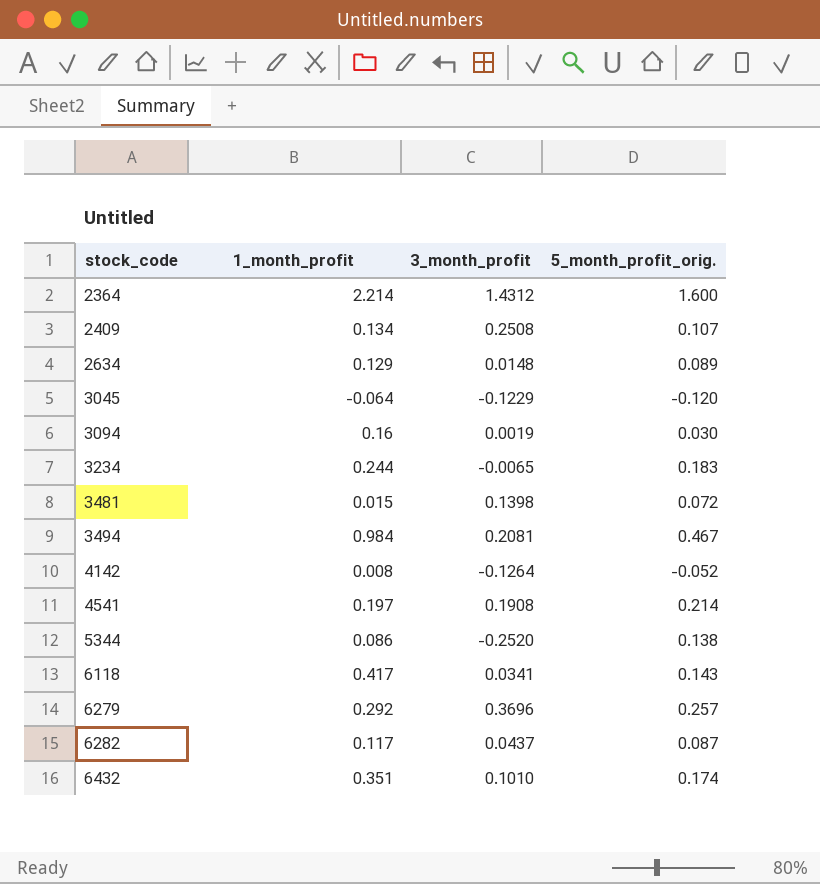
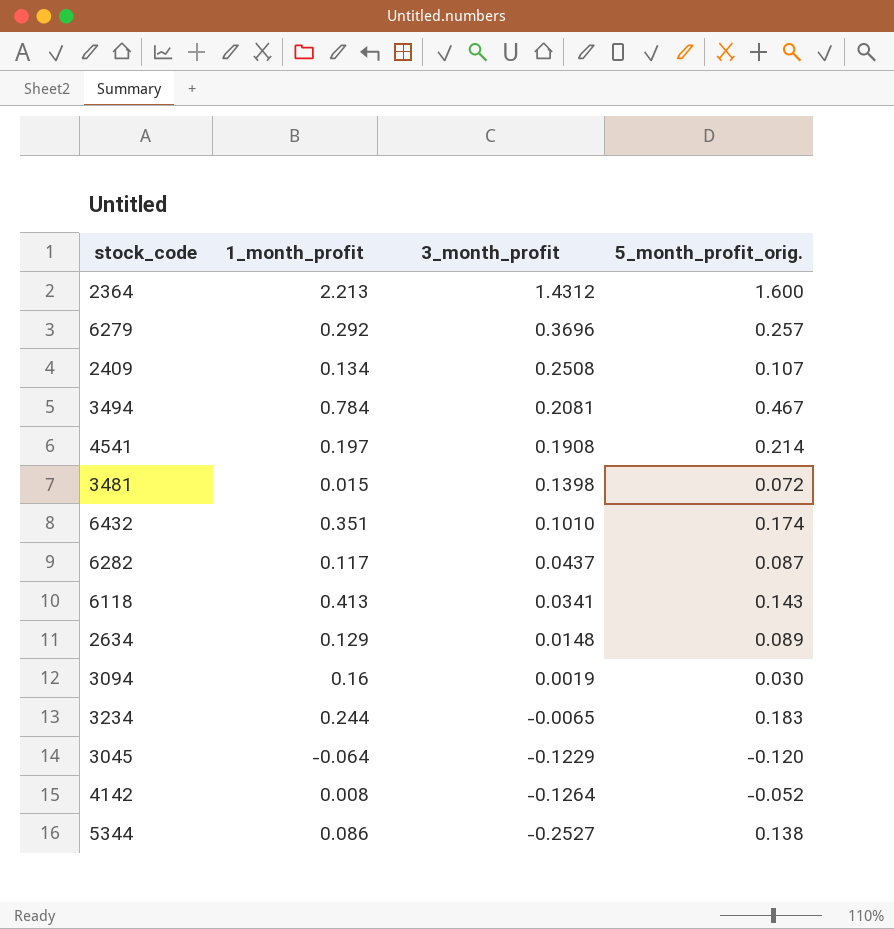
row order: stock_code ascending -> 3_month_profit descending
2364 | 1_month_profit: 2.214 -> 2.213
3494 | 1_month_profit: 0.984 -> 0.784
6118 | 1_month_profit: 0.417 -> 0.413
5344 | 3_month_profit: -0.2520 -> -0.2527

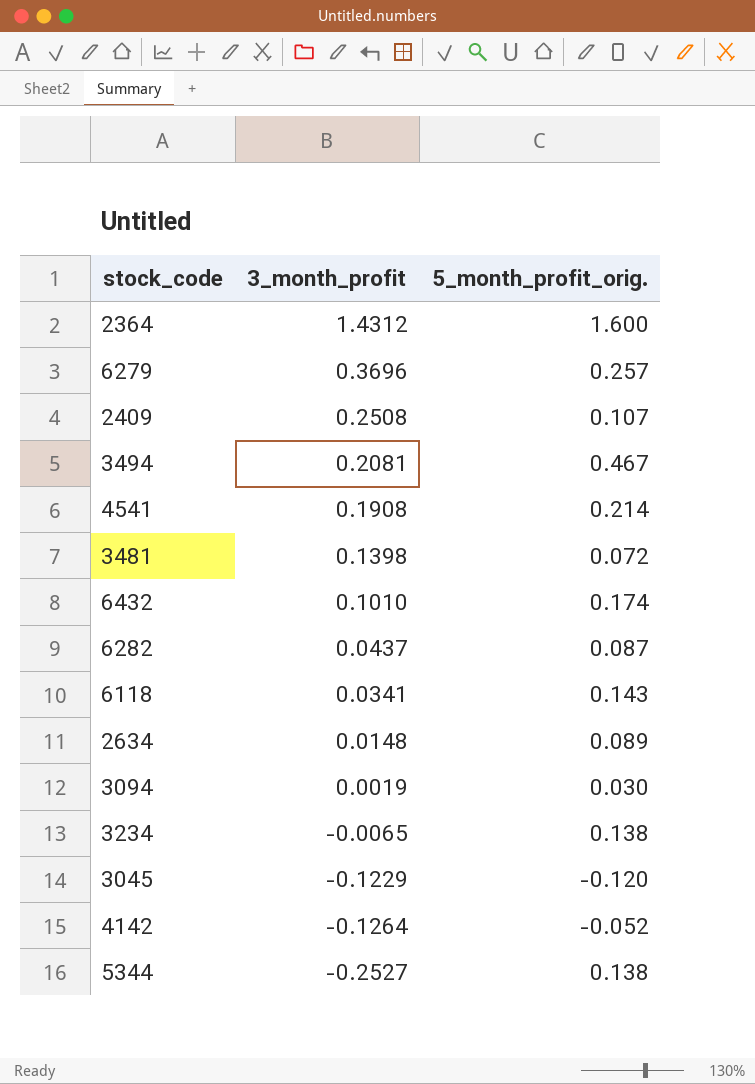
column 1_month_profit | position: 2 -> none
3234 | 5_month_profit_orig.: 0.183 -> 0.138

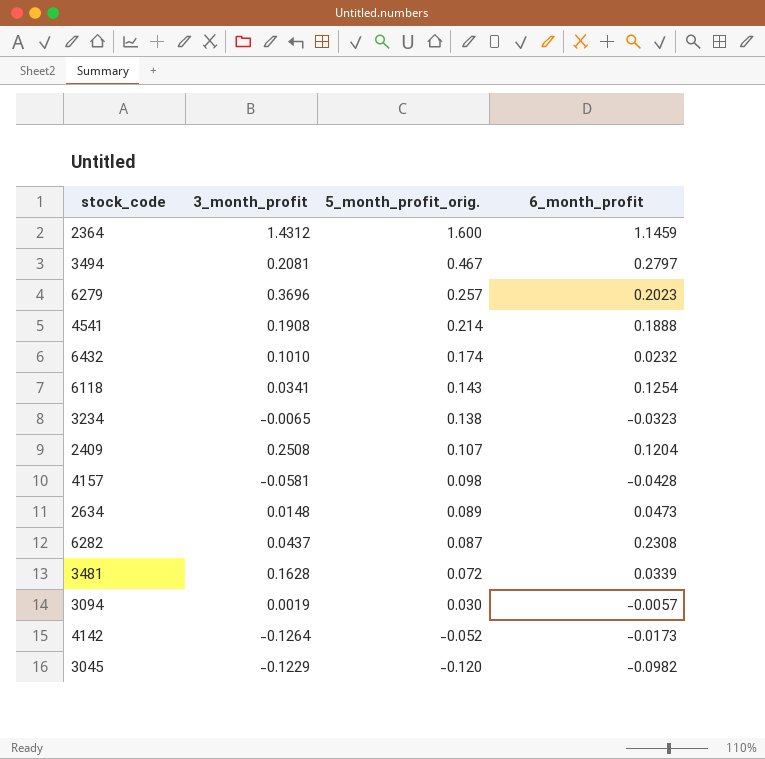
row order: 3_month_profit descending -> 5_month_profit_orig. descending
column 6_month_profit | position: none -> 4
row 5344: -0.2527 | 0.138 -> none
row 4157: none -> -0.0581 | 0.098 | -0.0428
3481 | 3_month_profit: 0.1398 -> 0.1628

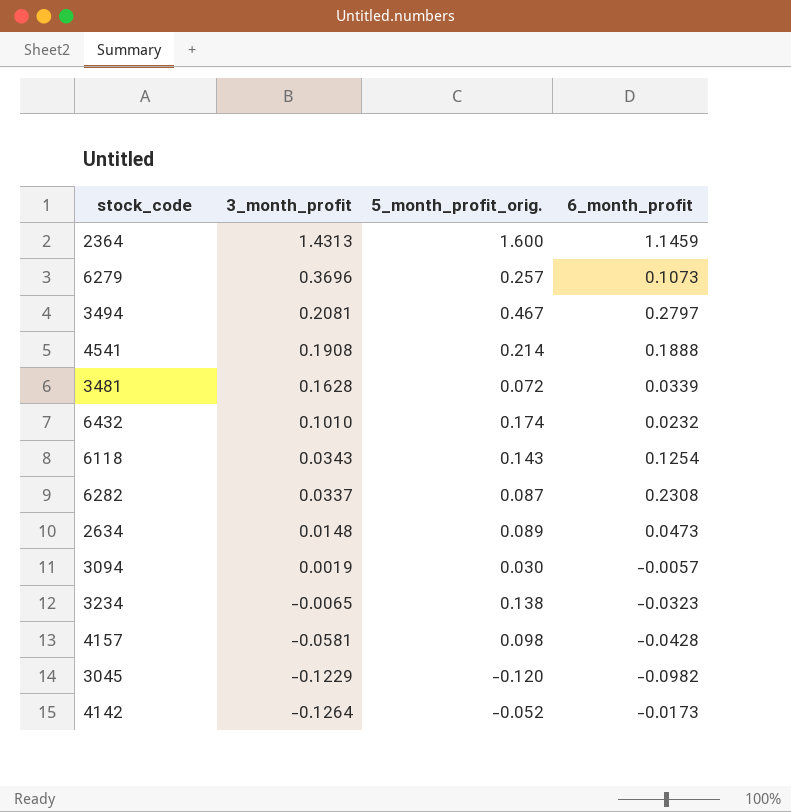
row order: 5_month_profit_orig. descending -> 3_month_profit descending
row 2409: 0.2508 | 0.107 | 0.1204 -> none
2364 | 3_month_profit: 1.4312 -> 1.4313
6279 | 6_month_profit: 0.2023 -> 0.1073
6118 | 3_month_profit: 0.0341 -> 0.0343
6282 | 3_month_profit: 0.0437 -> 0.0337

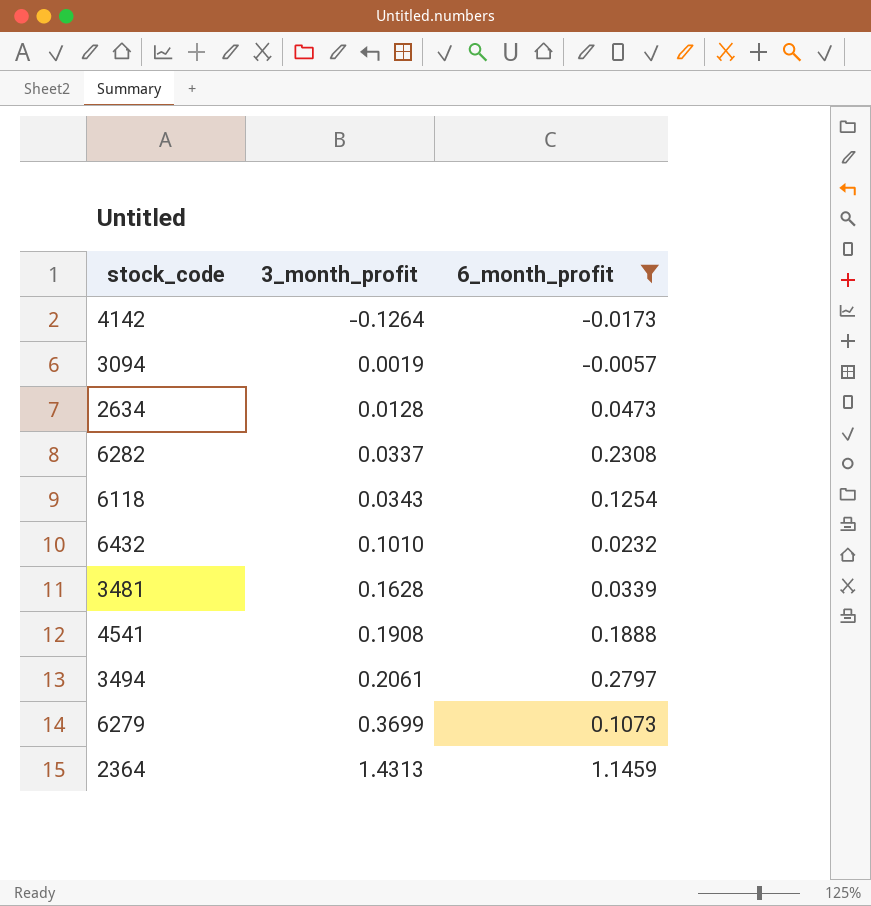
filter: none -> 6_month_profit >= -0.0173
row order: 3_month_profit descending -> 3_month_profit ascending
column 5_month_profit_orig. | position: 3 -> none
2634 | 3_month_profit: 0.0148 -> 0.0128
3494 | 3_month_profit: 0.2081 -> 0.2061
6279 | 3_month_profit: 0.3696 -> 0.3699

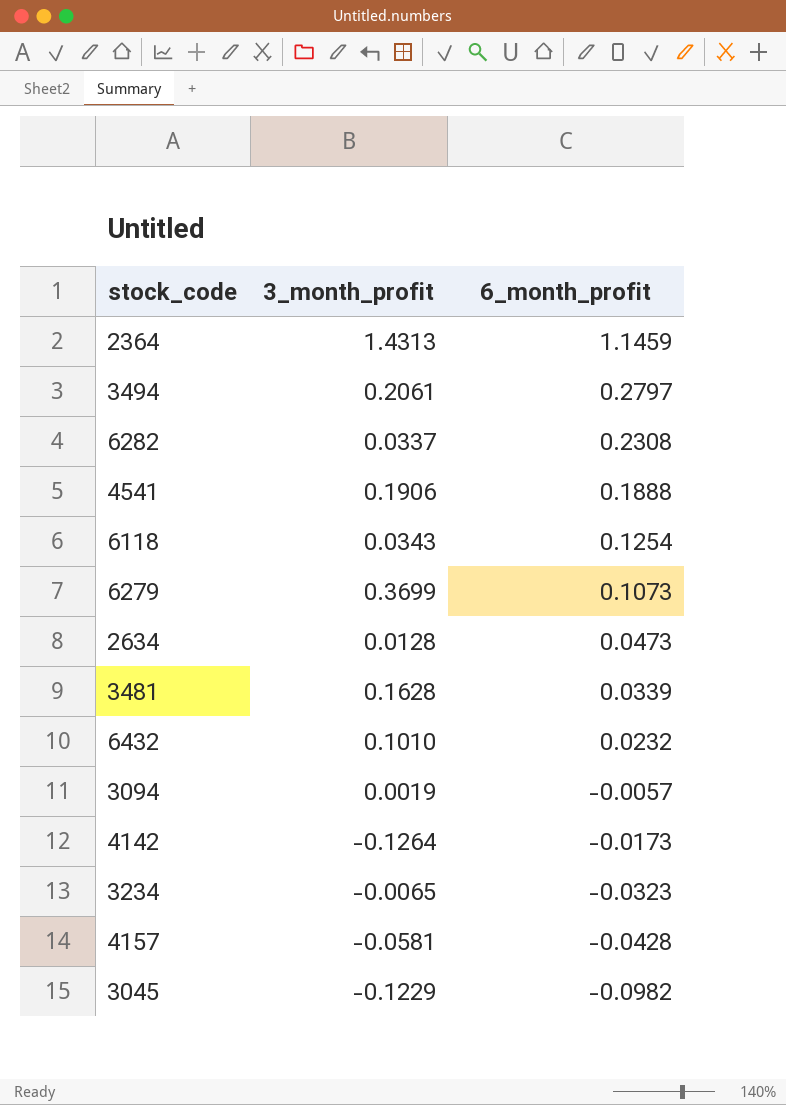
filter: 6_month_profit >= -0.0173 -> none
row order: 3_month_profit ascending -> 6_month_profit descending
4541 | 3_month_profit: 0.1908 -> 0.1906

